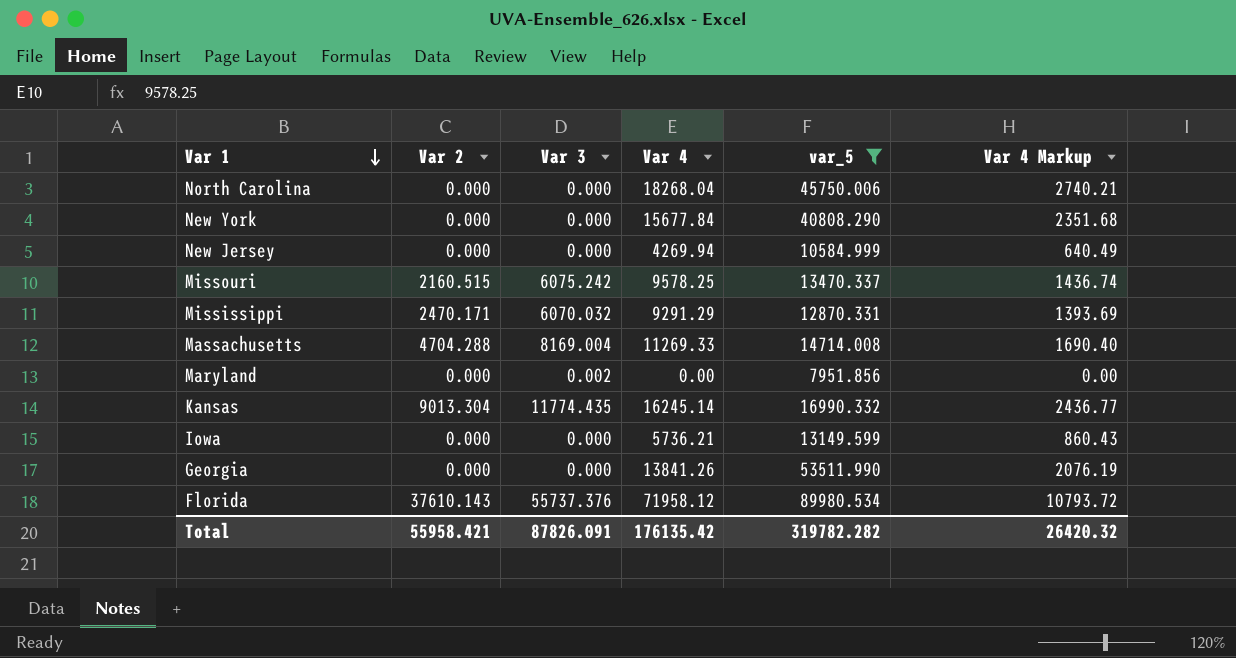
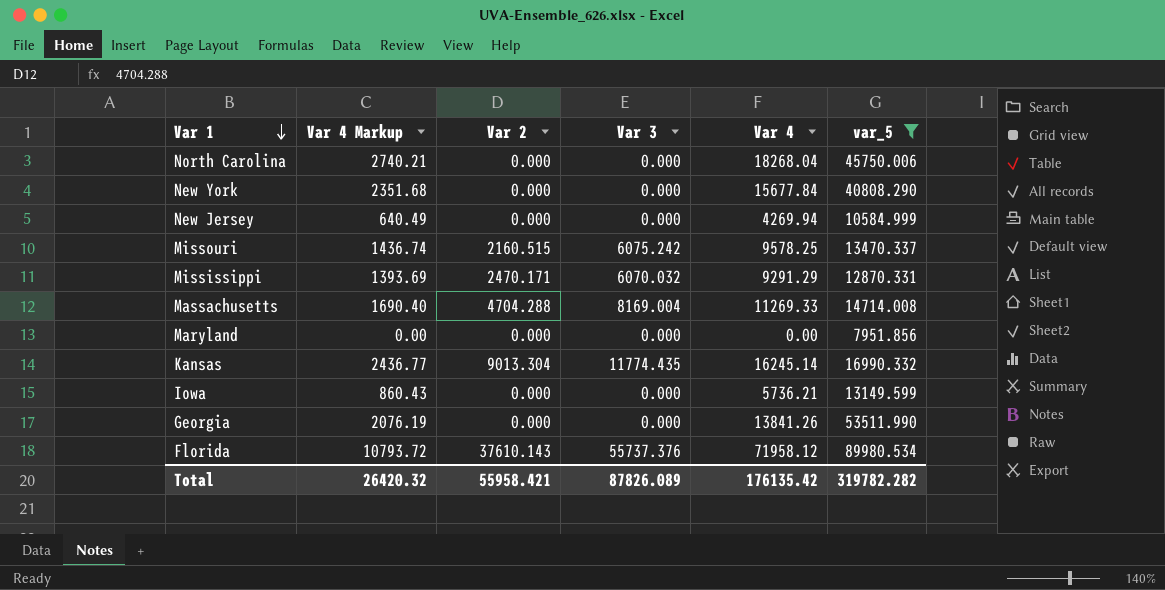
column Var 4 Markup | position: 6 -> 2
Maryland | Var 3: 0.002 -> 0.000
Total | Var 3: 87826.091 -> 87826.089

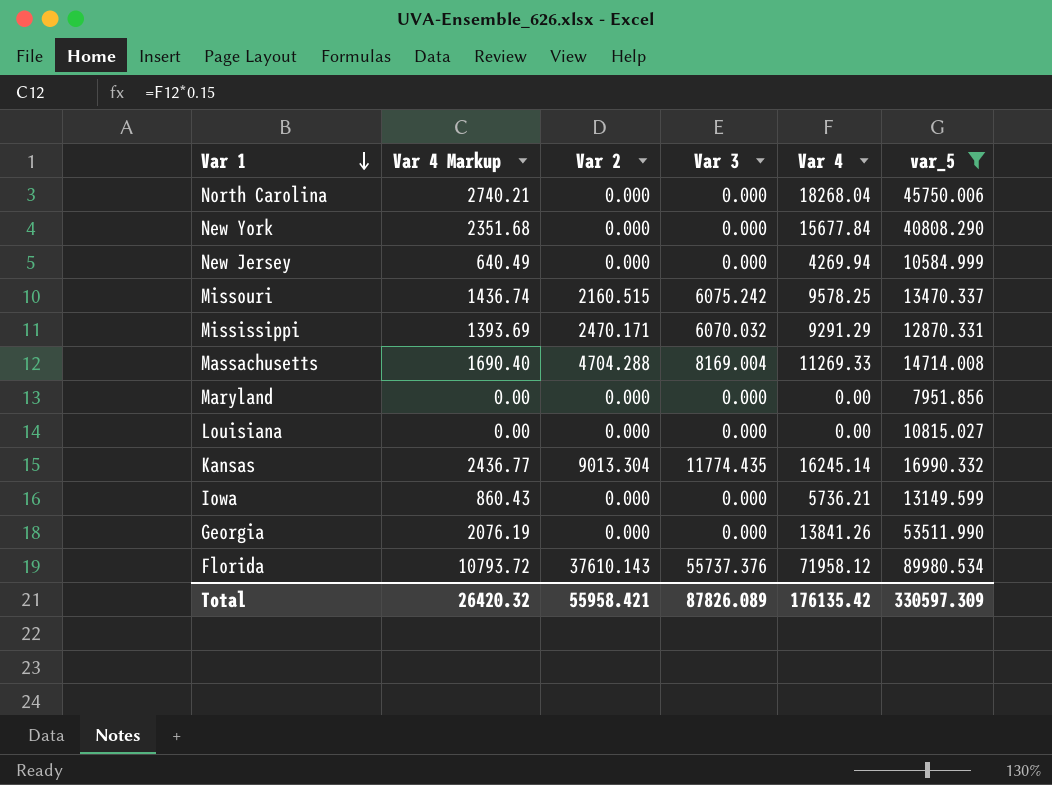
row Louisiana: none -> 0.00 | 0.000 | 0.000 | 0.00 | 10815.027
Total | var_5: 319782.282 -> 330597.309

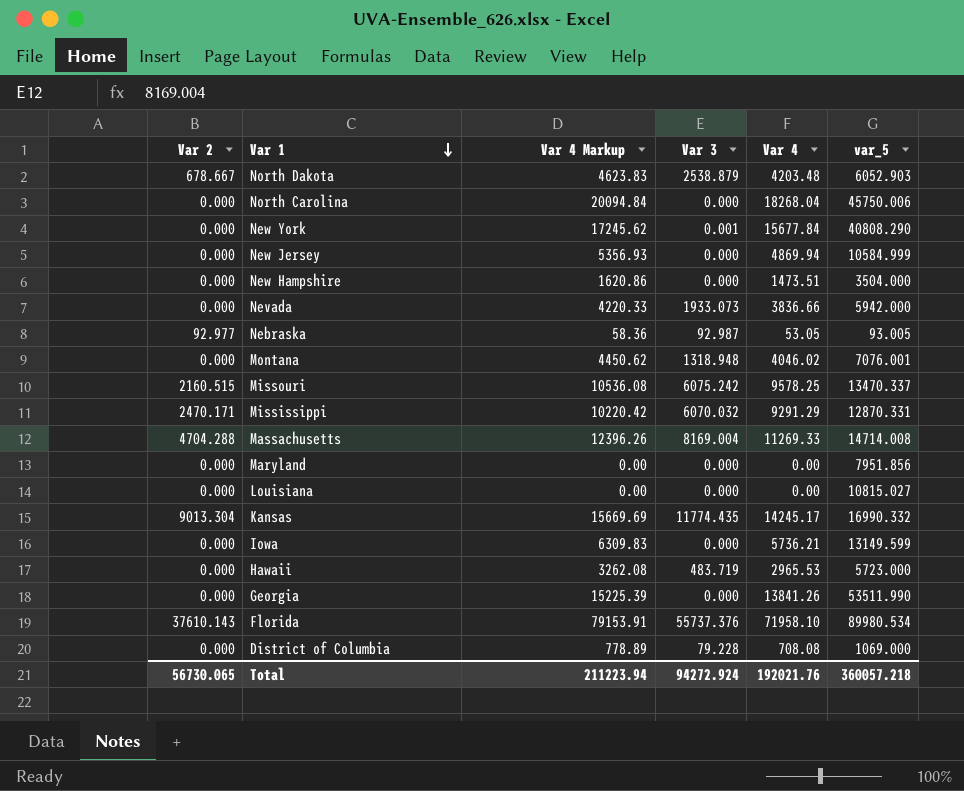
filter: var_5 >= 7951.856 -> none
column Var 2 | position: 3 -> 1
column Var 4 Markup | formula: [Var 4] * 0.15 -> [Var 4] * 1.1
New York | Var 3: 0.000 -> 0.001
New Jersey | Var 4: 4269.94 -> 4869.94
Kansas | Var 4: 16245.14 -> 14245.17
Florida | Var 4: 71958.12 -> 71958.10
Total | Var 2: 55958.421 -> 56730.065
Total | Var 4 Markup: 26420.32 -> 211223.94
Total | Var 3: 87826.089 -> 94272.924
Total | Var 4: 176135.42 -> 192021.76
Total | var_5: 330597.309 -> 360057.218

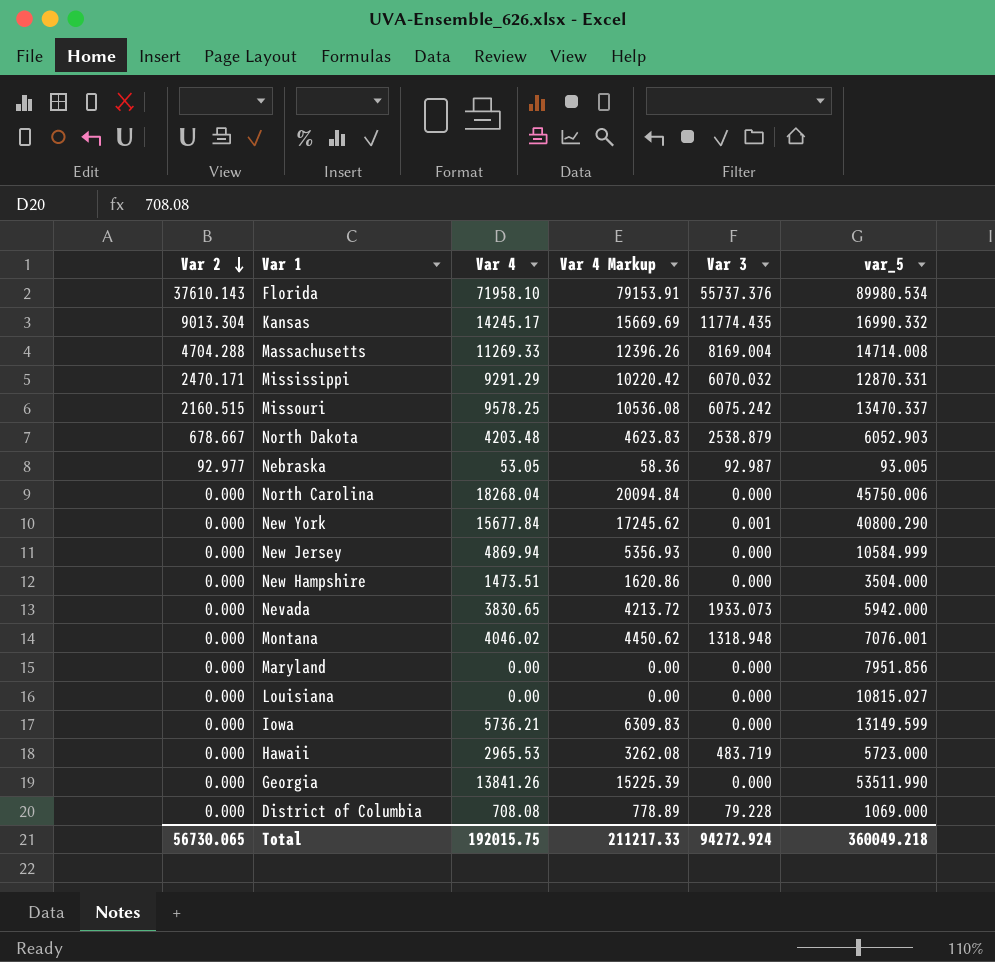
row order: Var 1 descending -> Var 2 descending
column Var 4 | position: 5 -> 3
New York | var_5: 40808.290 -> 40800.290
Nevada | Var 4: 3836.66 -> 3830.65
Nevada | Var 4 Markup: 4220.33 -> 4213.72
Total | Var 4: 192021.76 -> 192015.75
Total | Var 4 Markup: 211223.94 -> 211217.33
Total | var_5: 360057.218 -> 360049.218

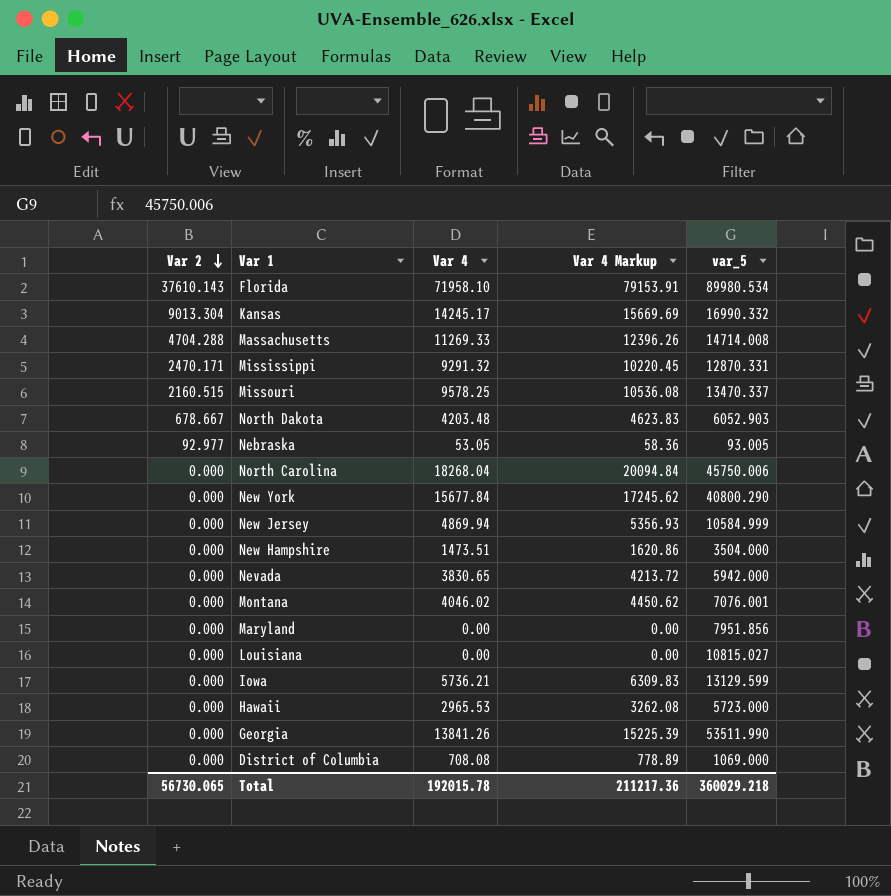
column Var 3 | position: 5 -> none
Mississippi | Var 4: 9291.29 -> 9291.32
Mississippi | Var 4 Markup: 10220.42 -> 10220.45
Iowa | var_5: 13149.599 -> 13129.599
Total | Var 4: 192015.75 -> 192015.78
Total | Var 4 Markup: 211217.33 -> 211217.36
Total | var_5: 360049.218 -> 360029.218

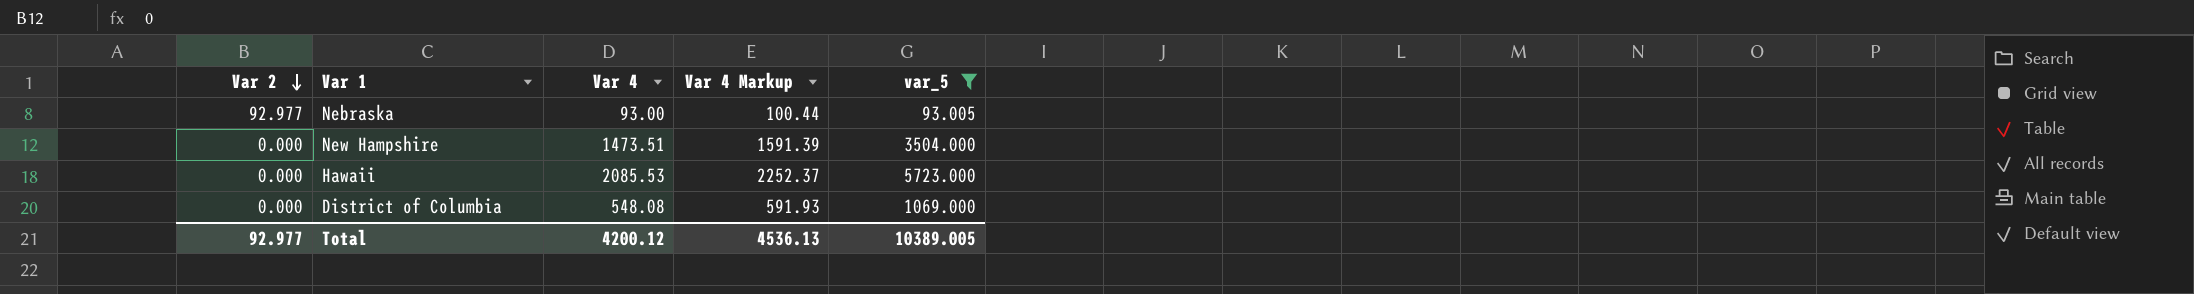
filter: none -> var_5 <= 5723.000
column Var 4 Markup | formula: [Var 4] * 1.1 -> [Var 4] * 1.08
Nebraska | Var 4: 53.05 -> 93.00
Hawaii | Var 4: 2965.53 -> 2085.53
District of Columbia | Var 4: 708.08 -> 548.08
Total | Var 2: 56730.065 -> 92.977
Total | Var 4: 192015.78 -> 4200.12
Total | Var 4 Markup: 211217.36 -> 4536.13
Total | var_5: 360029.218 -> 10389.005

